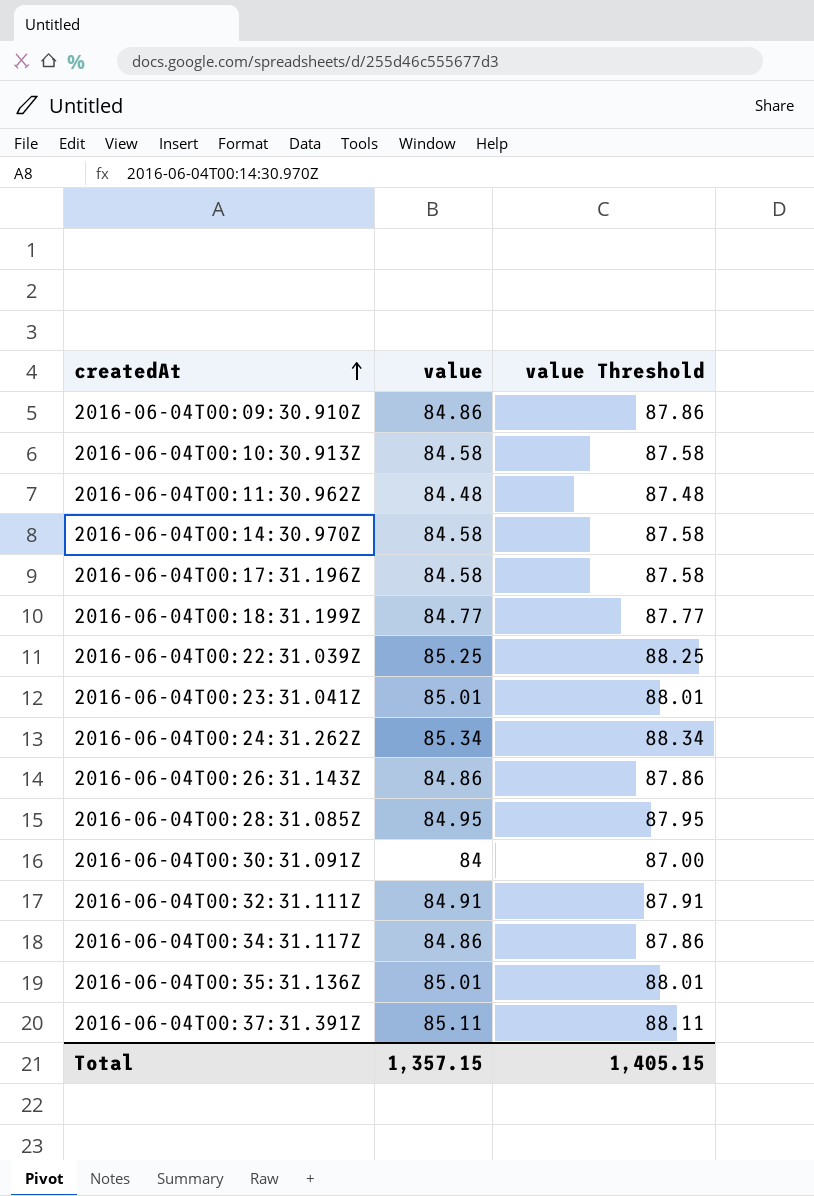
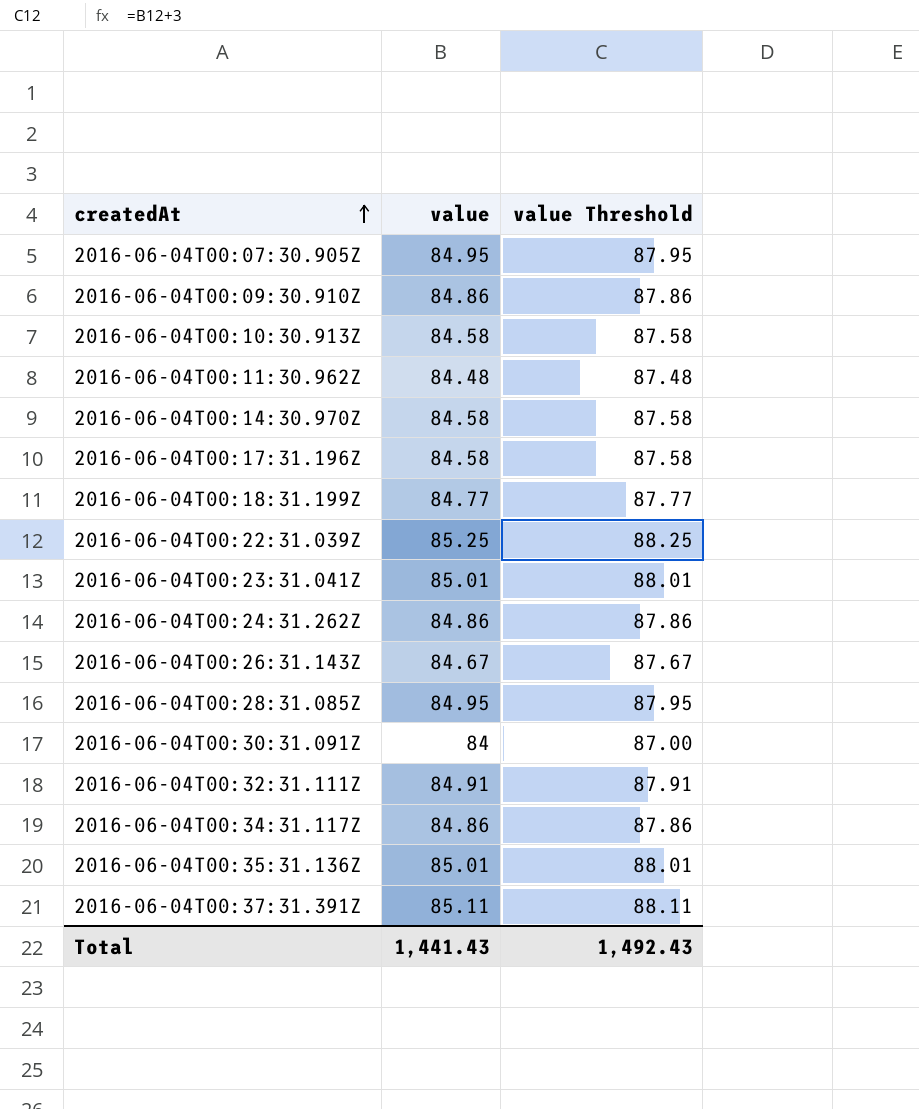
row 2016-06-04T00:07:30.905Z: none -> 84.95 | 87.95
2016-06-04T00:24:31.262Z | value: 85.34 -> 84.86
2016-06-04T00:24:31.262Z | value Threshold: 88.34 -> 87.86
2016-06-04T00:26:31.143Z | value: 84.86 -> 84.67
2016-06-04T00:26:31.143Z | value Threshold: 87.86 -> 87.67
Total | value: 1,357.15 -> 1,441.43
Total | value Threshold: 1,405.15 -> 1,492.43

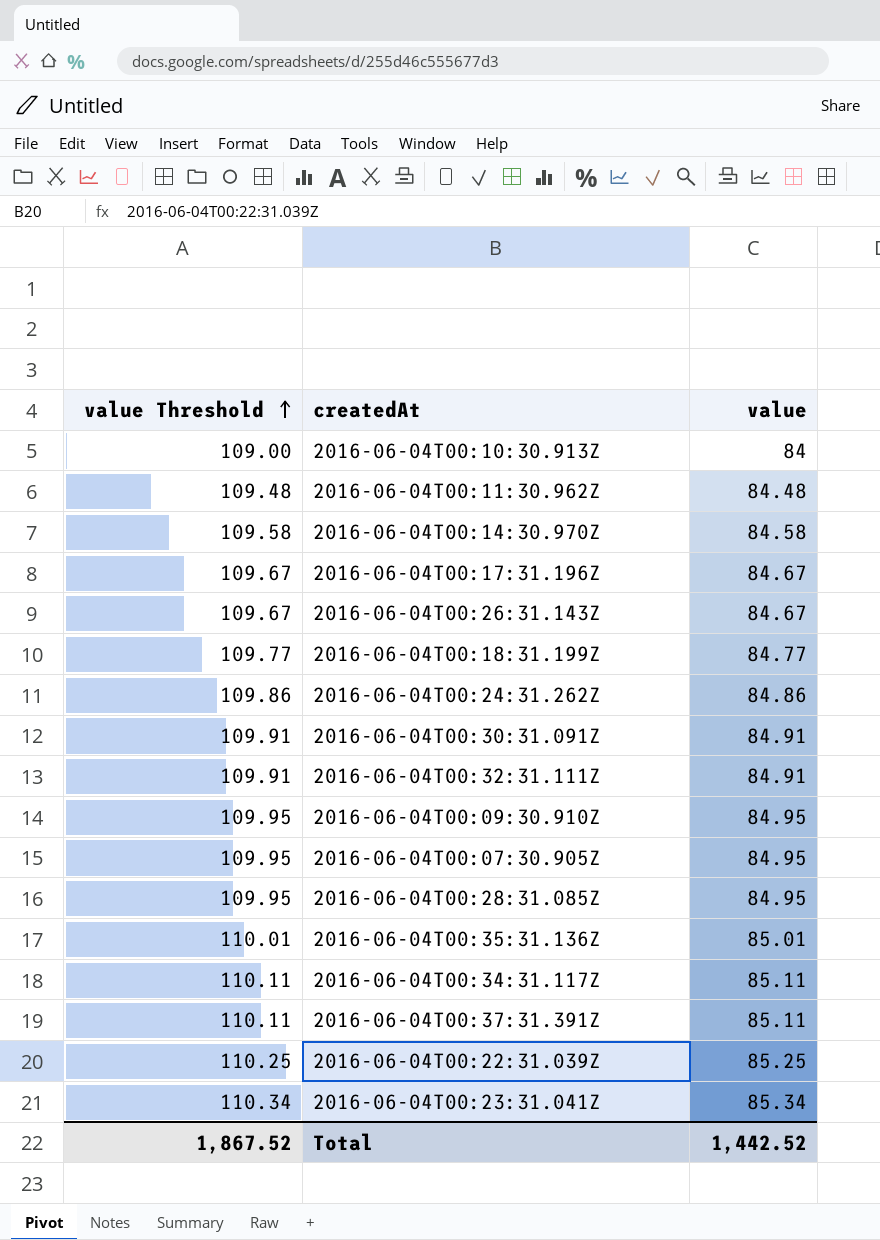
row order: createdAt ascending -> value Threshold ascending
column value Threshold | formula: [value] + 3 -> [value] + 25
column value Threshold | position: 3 -> 1
2016-06-04T00:10:30.913Z | value: 84.58 -> 84
2016-06-04T00:17:31.196Z | value: 84.58 -> 84.67
2016-06-04T00:30:31.091Z | value: 84 -> 84.91
2016-06-04T00:09:30.910Z | value: 84.86 -> 84.95
2016-06-04T00:34:31.117Z | value: 84.86 -> 85.11
2016-06-04T00:23:31.041Z | value: 85.01 -> 85.34
Total | value Threshold: 1,492.43 -> 1,867.52
Total | value: 1,441.43 -> 1,442.52

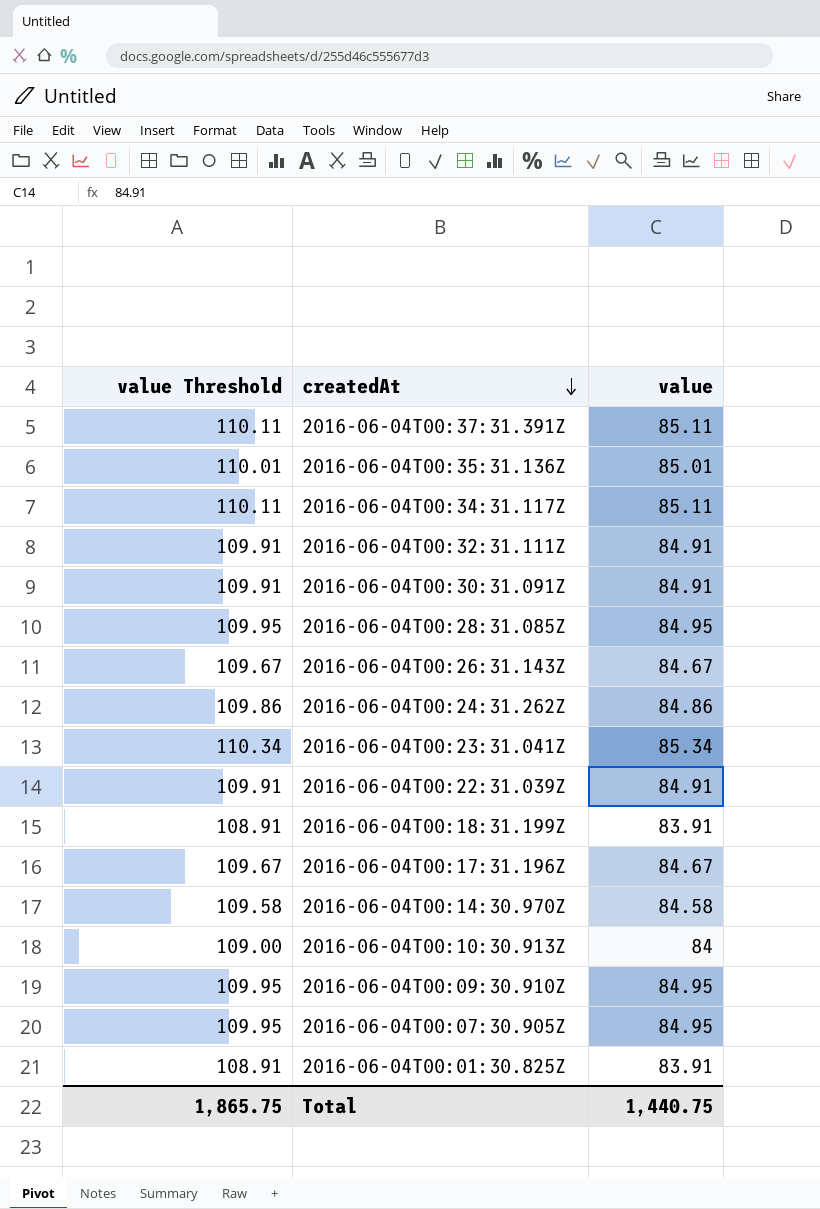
row order: value Threshold ascending -> createdAt descending
row 2016-06-04T00:11:30.962Z: 109.48 | 84.48 -> none
2016-06-04T00:22:31.039Z | value Threshold: 110.25 -> 109.91
2016-06-04T00:22:31.039Z | value: 85.25 -> 84.91
2016-06-04T00:18:31.199Z | value Threshold: 109.77 -> 108.91
2016-06-04T00:18:31.199Z | value: 84.77 -> 83.91
row 2016-06-04T00:01:30.825Z: none -> 108.91 | 83.91
Total | value Threshold: 1,867.52 -> 1,865.75
Total | value: 1,442.52 -> 1,440.75

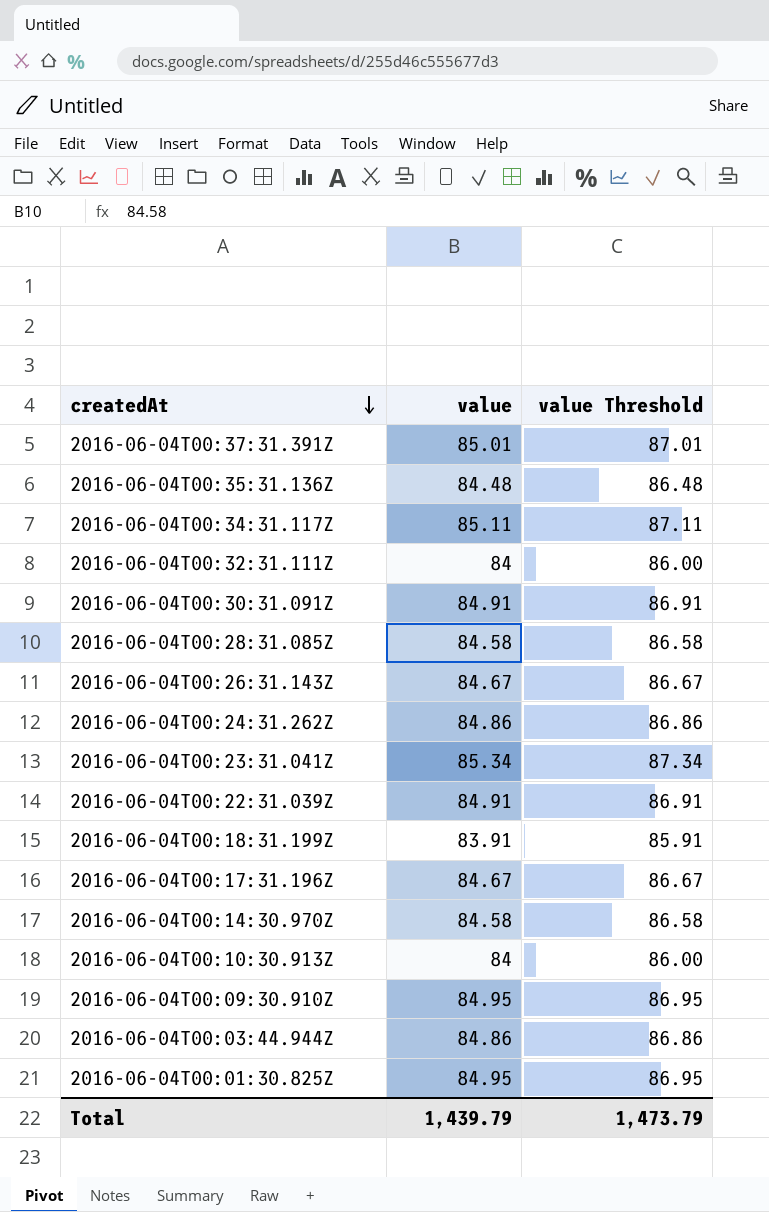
column value Threshold | formula: [value] + 25 -> [value] + 2
column value Threshold | position: 1 -> 3
row 2016-06-04T00:07:30.905Z: 109.95 | 84.95 -> none
2016-06-04T00:37:31.391Z | value: 85.11 -> 85.01
2016-06-04T00:35:31.136Z | value: 85.01 -> 84.48
2016-06-04T00:32:31.111Z | value: 84.91 -> 84
2016-06-04T00:28:31.085Z | value: 84.95 -> 84.58
row 2016-06-04T00:03:44.944Z: none -> 84.86 | 86.86
2016-06-04T00:01:30.825Z | value: 83.91 -> 84.95
Total | value: 1,440.75 -> 1,439.79
Total | value Threshold: 1,865.75 -> 1,473.79

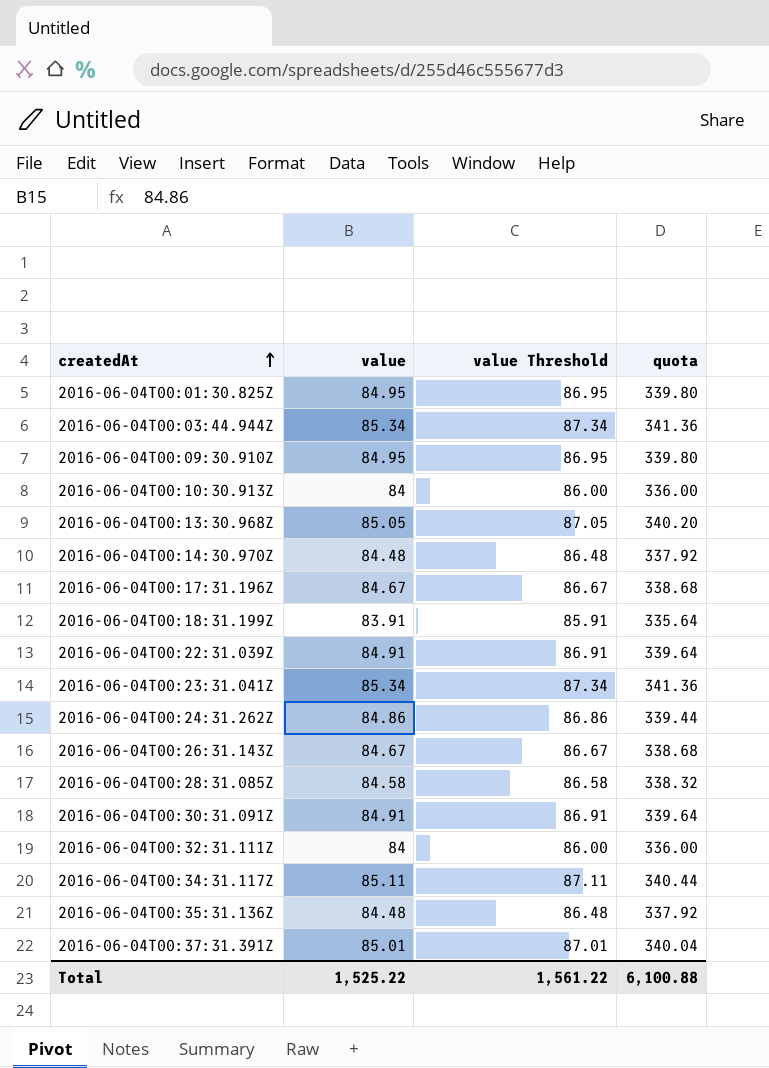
row order: createdAt descending -> createdAt ascending
column quota | formula: none -> [value] * 4
2016-06-04T00:03:44.944Z | value: 84.86 -> 85.34
2016-06-04T00:03:44.944Z | value Threshold: 86.86 -> 87.34
row 2016-06-04T00:13:30.968Z: none -> 85.05 | 87.05 | 340.20
2016-06-04T00:14:30.970Z | value: 84.58 -> 84.48
2016-06-04T00:14:30.970Z | value Threshold: 86.58 -> 86.48
Total | value: 1,439.79 -> 1,525.22
Total | value Threshold: 1,473.79 -> 1,561.22

